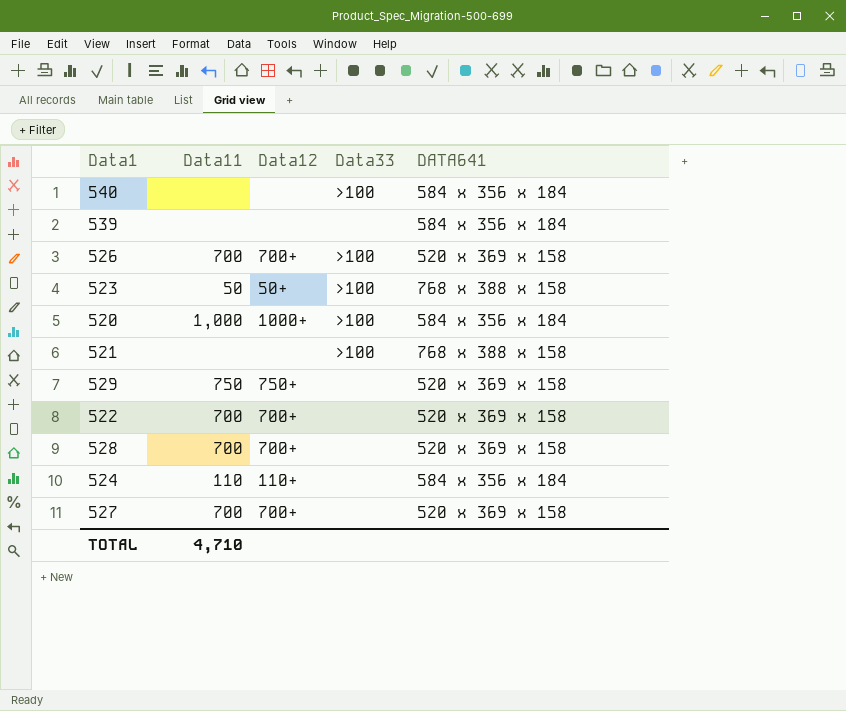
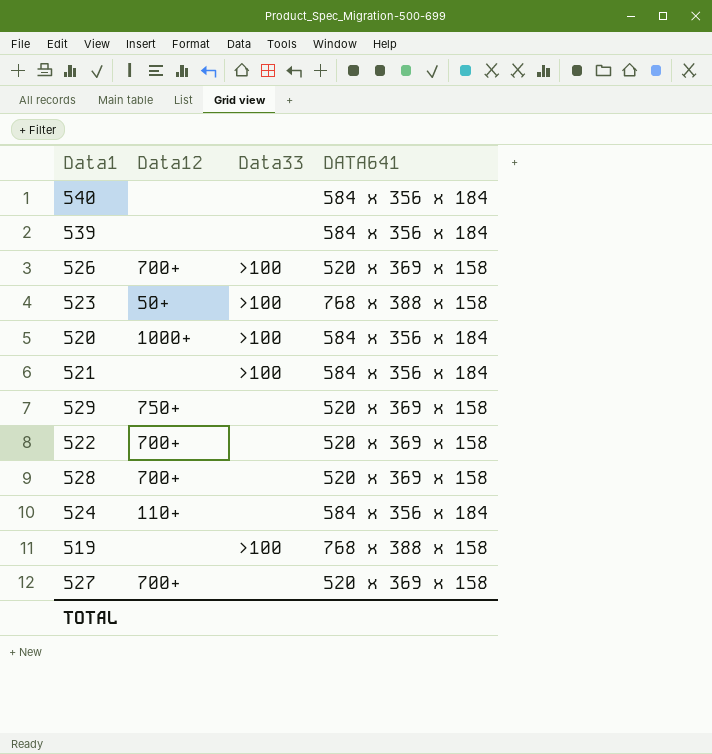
column Data11 | position: 2 -> none
540 | Data33: >100 -> none
521 | DATA641: 768 x 388 x 158 -> 584 x 356 x 184
row 519: none -> none | >100 | 768 x 388 x 158

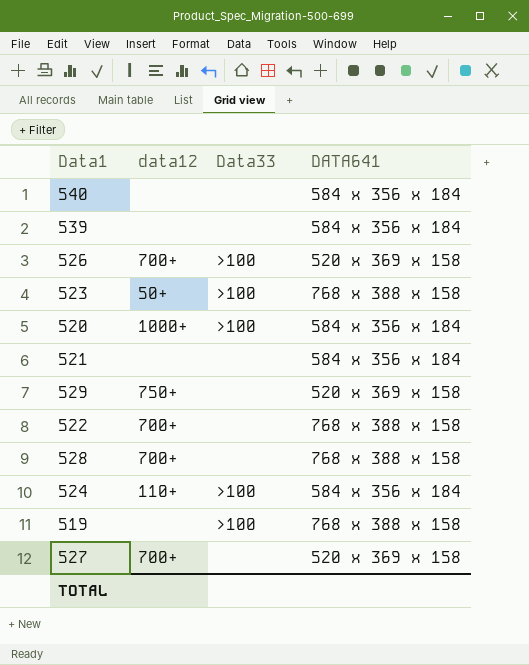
column name: Data12 -> data12
521 | Data33: >100 -> none
522 | DATA641: 520 x 369 x 158 -> 768 x 388 x 158
528 | DATA641: 520 x 369 x 158 -> 768 x 388 x 158
524 | Data33: none -> >100

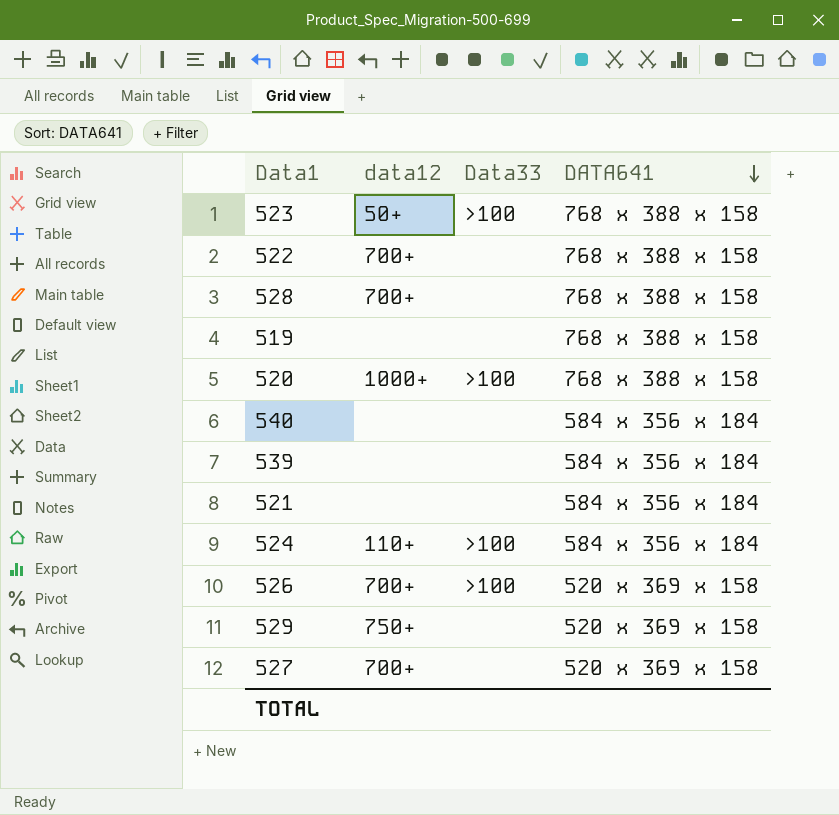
row order: none -> DATA641 descending
519 | Data33: >100 -> none
520 | DATA641: 584 x 356 x 184 -> 768 x 388 x 158

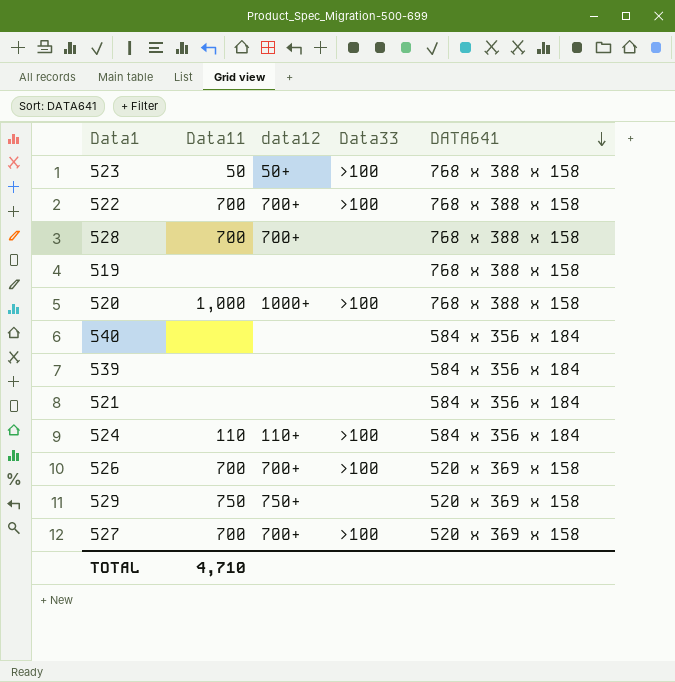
column Data11 | position: none -> 2
522 | Data33: none -> >100
527 | Data33: none -> >100

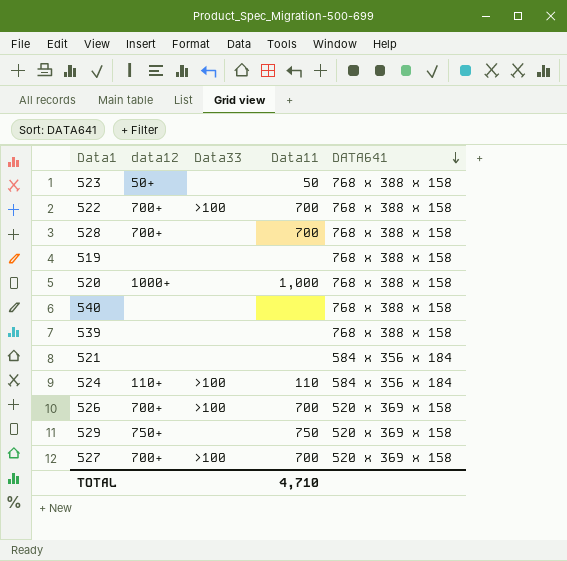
column Data11 | position: 2 -> 4
523 | Data33: >100 -> none
520 | Data33: >100 -> none
540 | DATA641: 584 x 356 x 184 -> 768 x 388 x 158
539 | DATA641: 584 x 356 x 184 -> 768 x 388 x 158

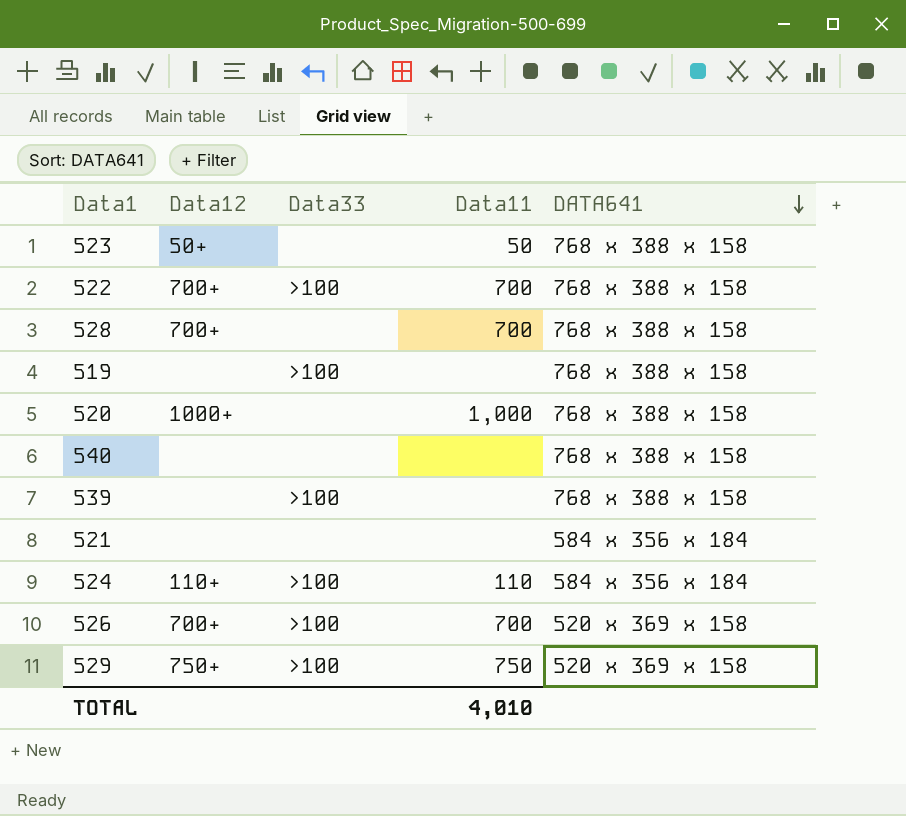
column name: data12 -> Data12
row 527: 700+ | >100 | 700 | 520 x 369 x 158 -> none
519 | Data33: none -> >100
539 | Data33: none -> >100
529 | Data33: none -> >100
TOTAL | Data11: 4,710 -> 4,010

